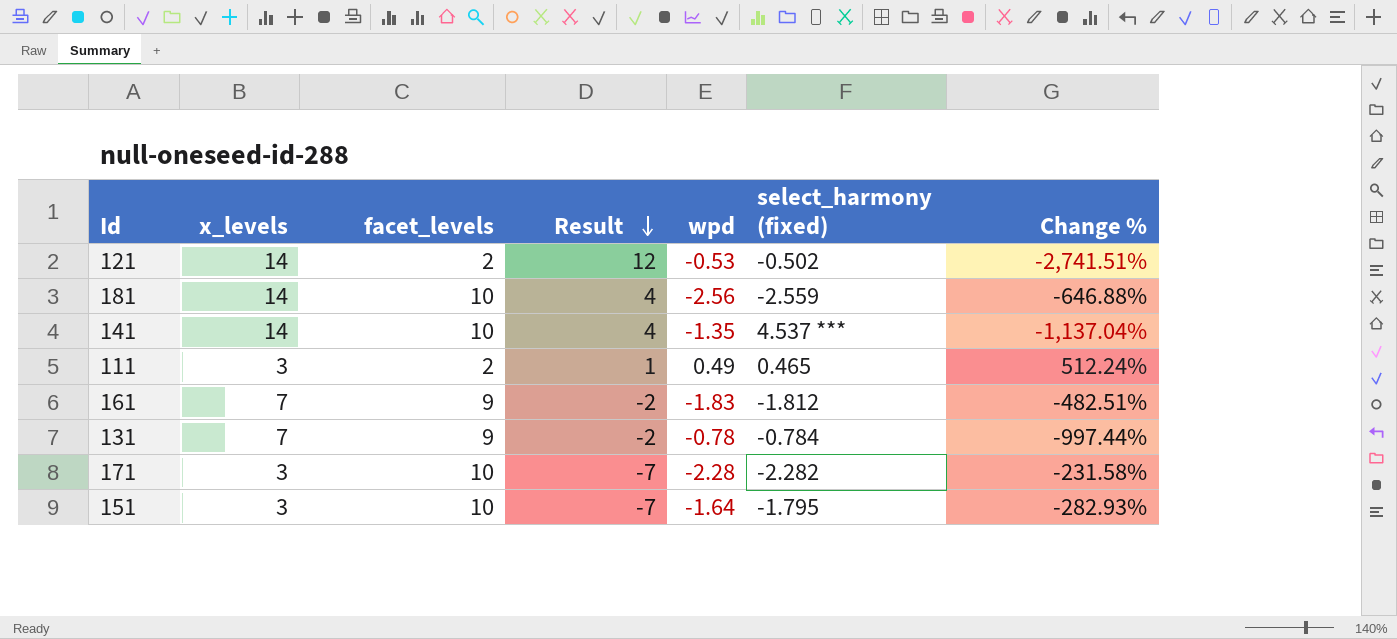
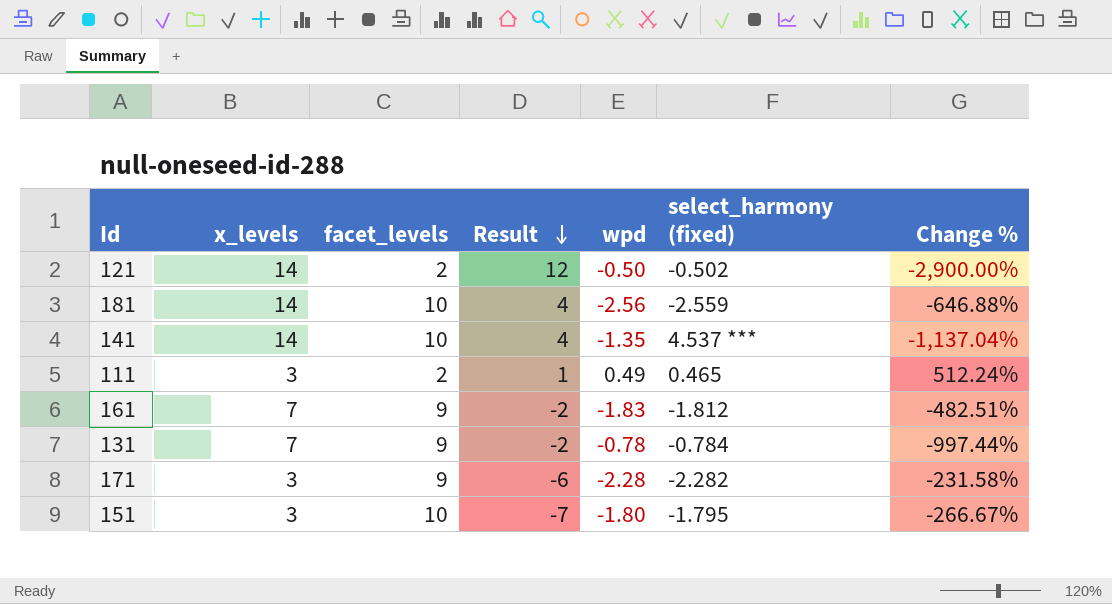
121 | wpd: -0.53 -> -0.50
121 | Change %: -2,741.51% -> -2,900.00%
171 | facet_levels: 10 -> 9
171 | Result: -7 -> -6
151 | wpd: -1.64 -> -1.80
151 | Change %: -282.93% -> -266.67%

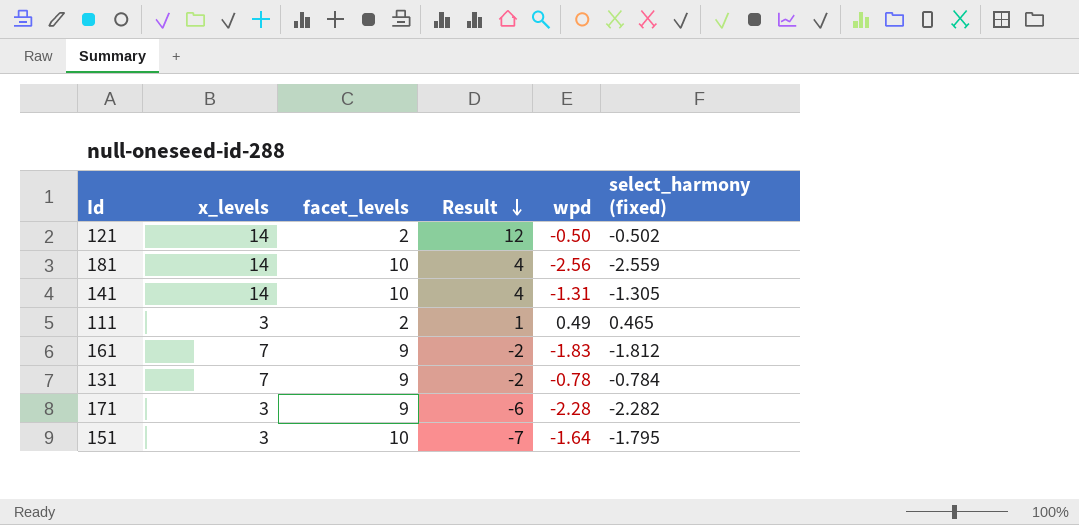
column Change % | formula: ([x_levels] - [wpd]) / [wpd] -> none
141 | wpd: -1.35 -> -1.31
141 | select_harmony (fixed): 4.537 *** -> -1.305
151 | wpd: -1.80 -> -1.64

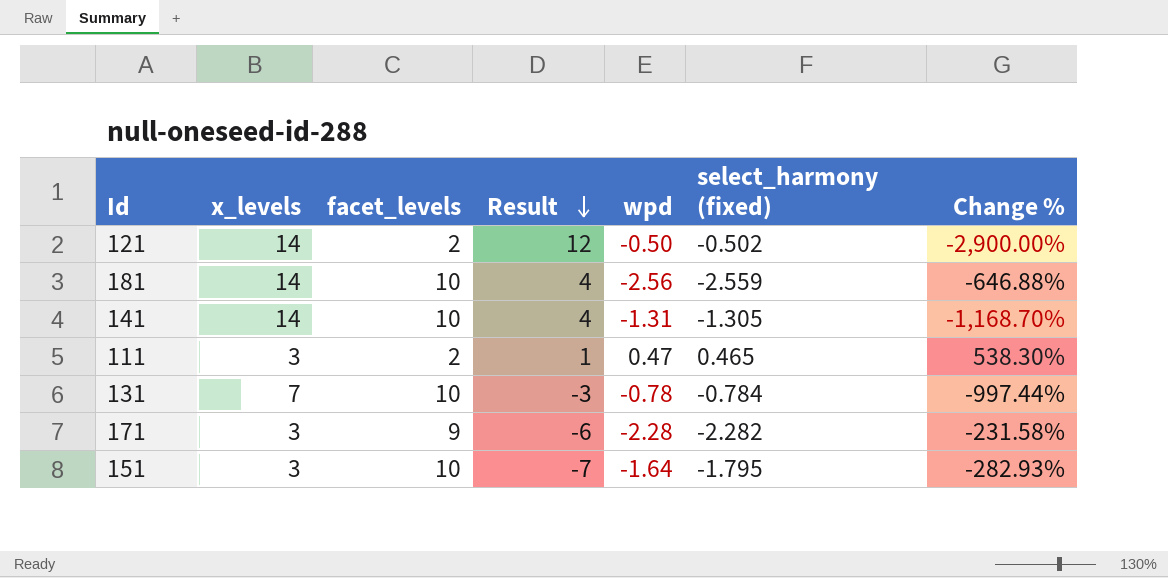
column Change % | formula: none -> ([x_levels] - [wpd]) / [wpd]
row 161: 7 | 9 | -2 | -1.83 | -1.812 -> none
111 | wpd: 0.49 -> 0.47
131 | facet_levels: 9 -> 10
131 | Result: -2 -> -3

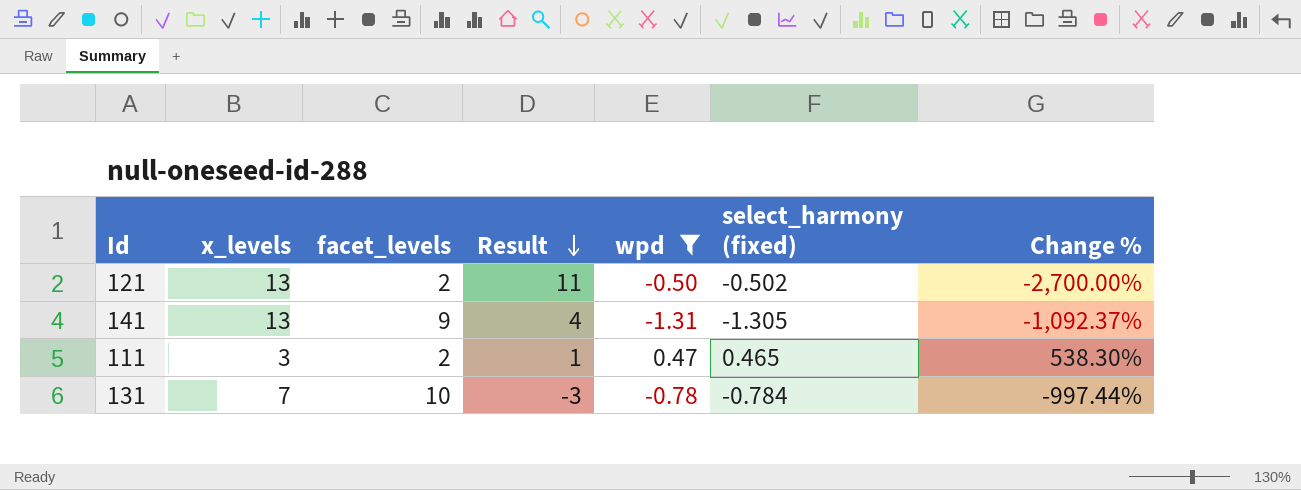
filter: none -> wpd >= -1.31
121 | x_levels: 14 -> 13
121 | Result: 12 -> 11
121 | Change %: -2,900.00% -> -2,700.00%
141 | x_levels: 14 -> 13
141 | facet_levels: 10 -> 9
141 | Change %: -1,168.70% -> -1,092.37%

